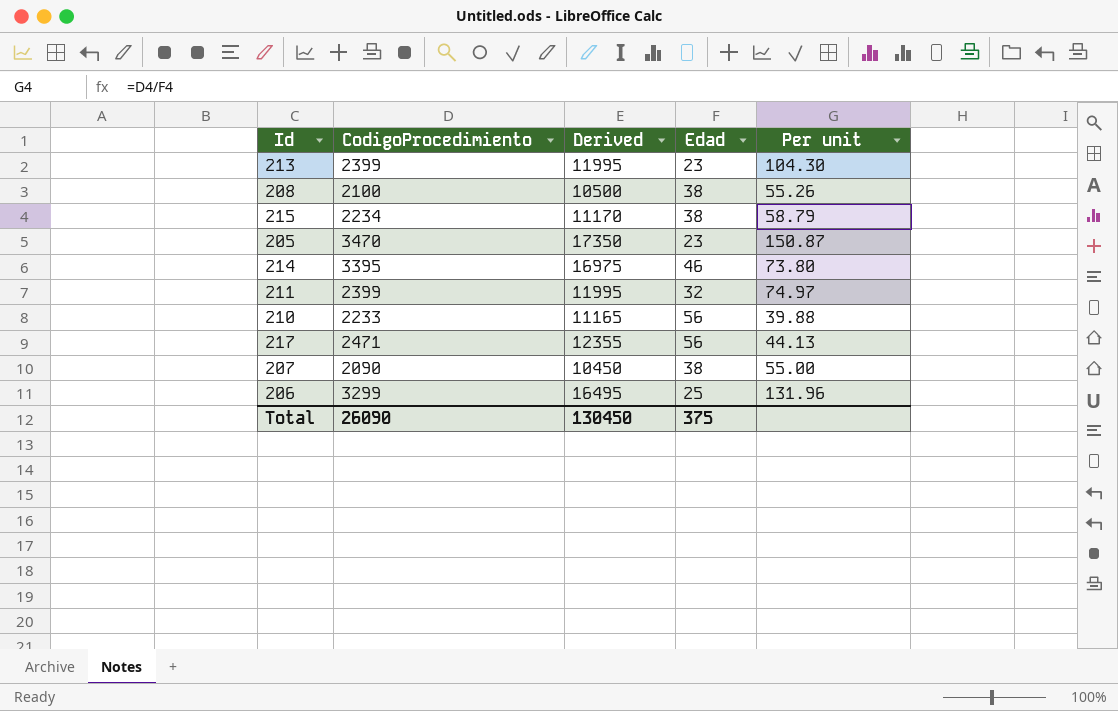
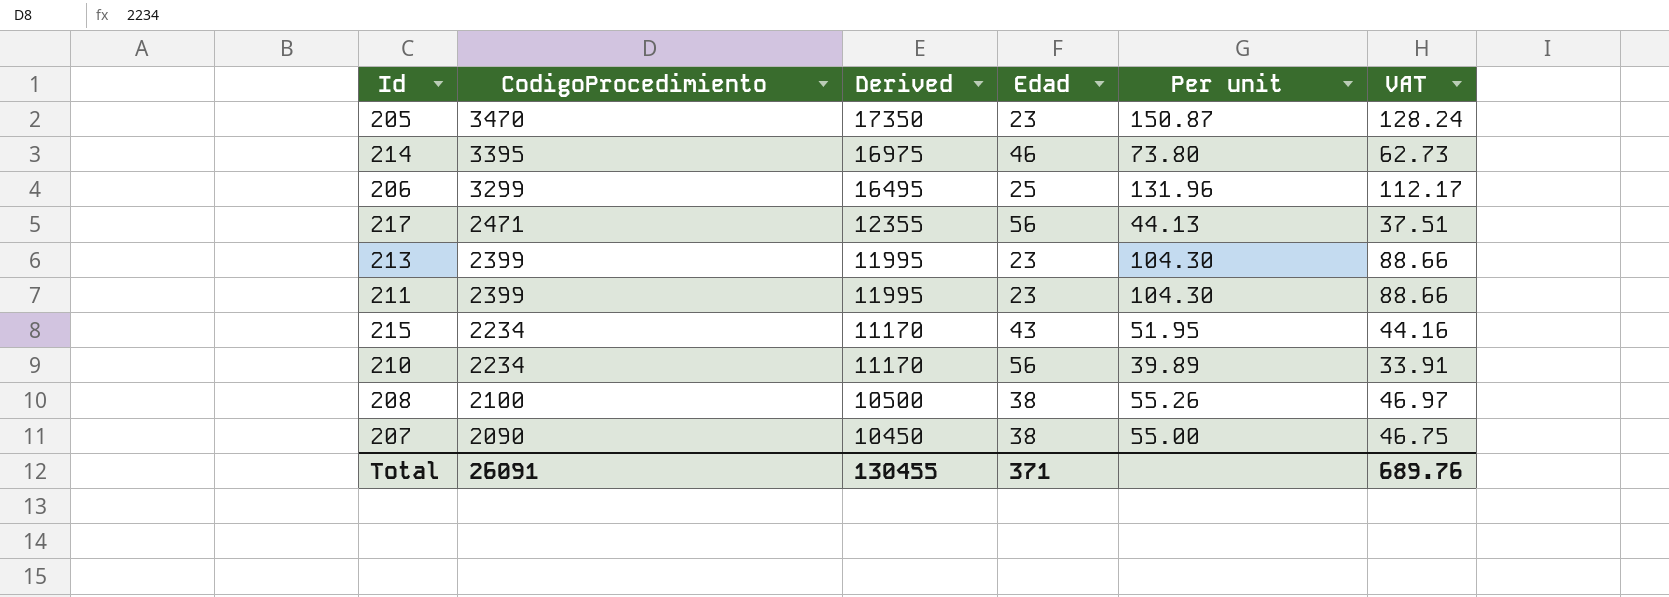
row order: none -> CodigoProcedimiento descending
column VAT | formula: none -> [Per unit] * 0.85
211 | Edad: 32 -> 23
211 | Per unit: 74.97 -> 104.30
215 | Edad: 38 -> 43
215 | Per unit: 58.79 -> 51.95
210 | CodigoProcedimiento: 2233 -> 2234
210 | Derived: 11165 -> 11170
210 | Per unit: 39.88 -> 39.89
Total | CodigoProcedimiento: 26090 -> 26091
Total | Derived: 130450 -> 130455
Total | Edad: 375 -> 371

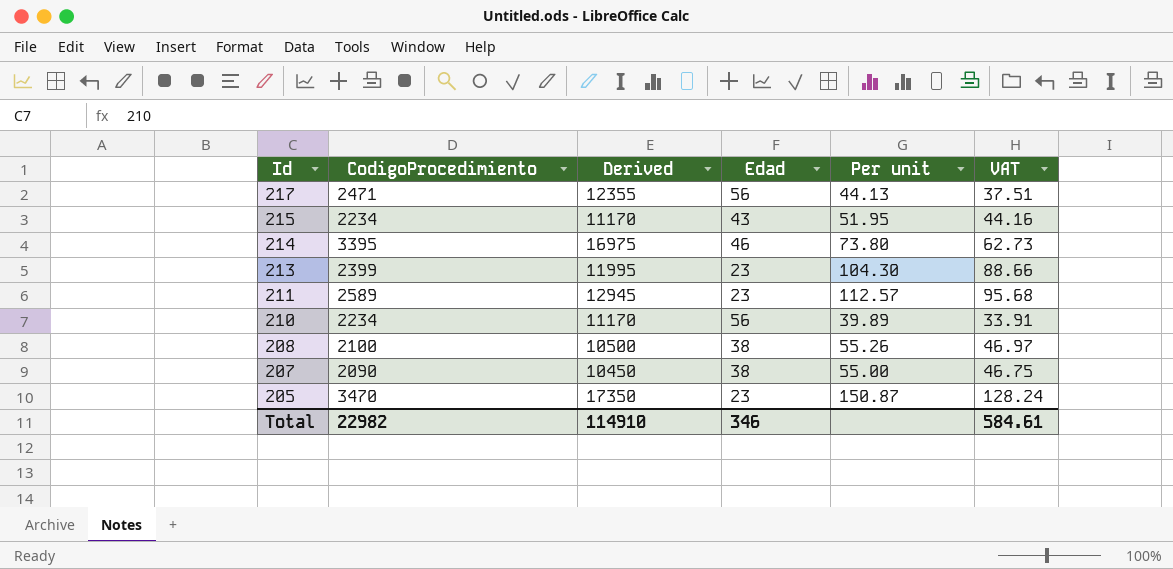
row order: CodigoProcedimiento descending -> Id descending
row 206: 3299 | 16495 | 25 | 131.96 | 112.17 -> none
211 | CodigoProcedimiento: 2399 -> 2589
211 | Derived: 11995 -> 12945
211 | Per unit: 104.30 -> 112.57
211 | VAT: 88.66 -> 95.68
Total | CodigoProcedimiento: 26091 -> 22982
Total | Derived: 130455 -> 114910
Total | Edad: 371 -> 346
Total | VAT: 689.76 -> 584.61

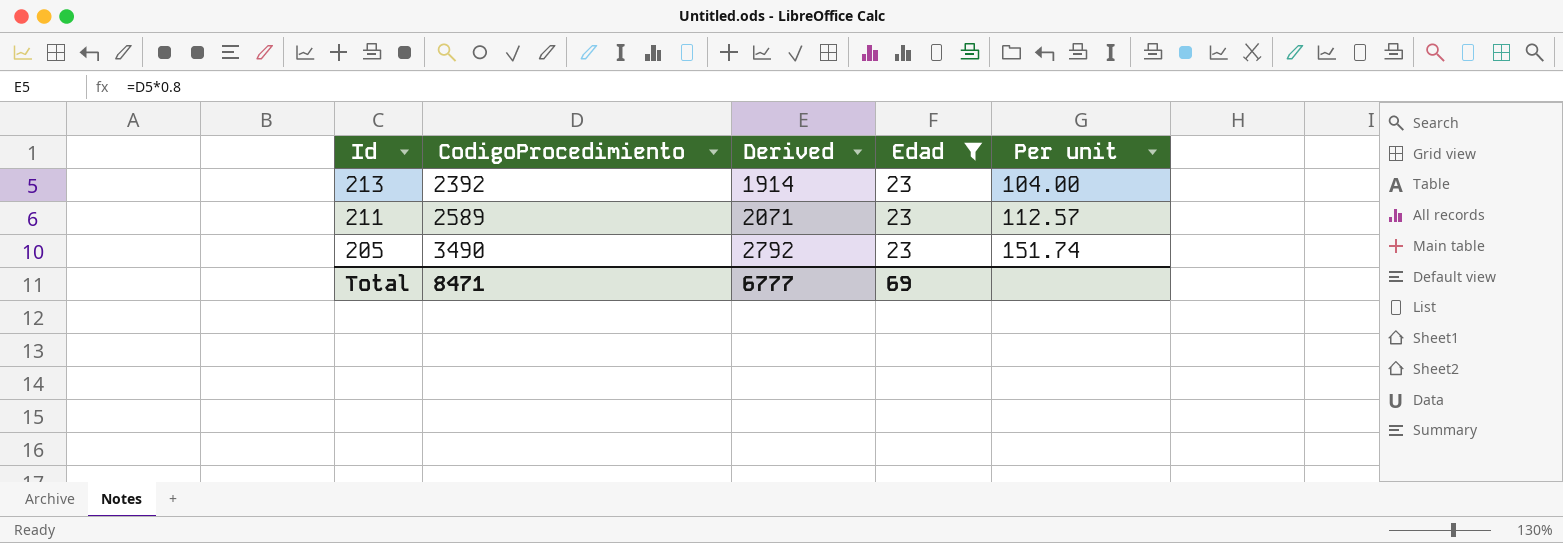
filter: none -> Edad = 23
column VAT | formula: [Per unit] * 0.85 -> none
column Derived | formula: [CodigoProcedimiento] * 5 -> [CodigoProcedimiento] * 0.8
213 | CodigoProcedimiento: 2399 -> 2392
213 | Per unit: 104.30 -> 104.00
205 | CodigoProcedimiento: 3470 -> 3490
205 | Per unit: 150.87 -> 151.74
Total | CodigoProcedimiento: 22982 -> 8471
Total | Derived: 114910 -> 6777
Total | Edad: 346 -> 69

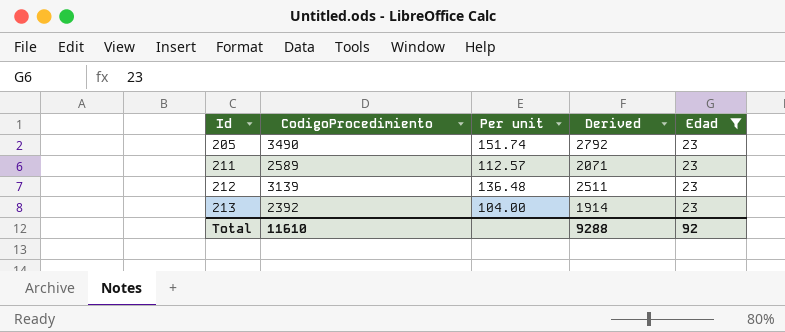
row order: Id descending -> Id ascending
column Per unit | position: 5 -> 3
row 212: none -> 3139 | 136.48 | 2511 | 23
Total | CodigoProcedimiento: 8471 -> 11610
Total | Derived: 6777 -> 9288
Total | Edad: 69 -> 92

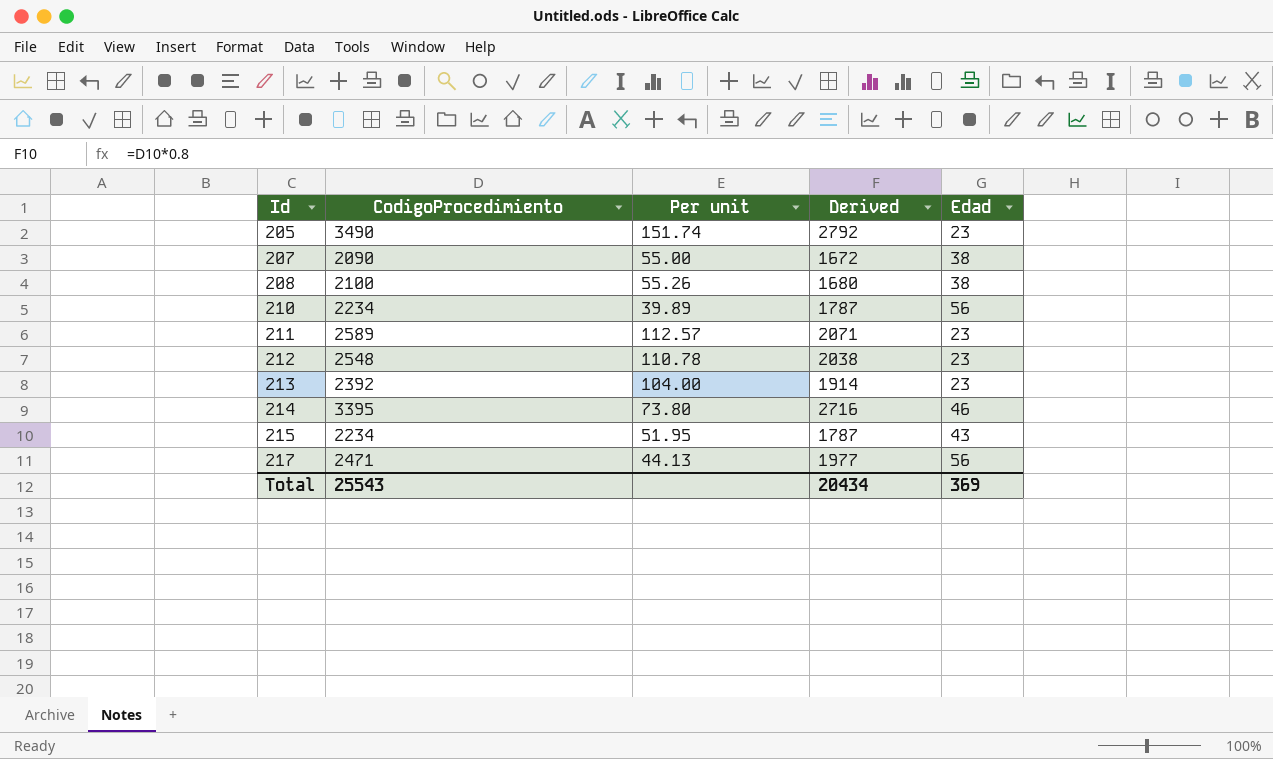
filter: Edad = 23 -> none
212 | CodigoProcedimiento: 3139 -> 2548
212 | Per unit: 136.48 -> 110.78
212 | Derived: 2511 -> 2038
Total | CodigoProcedimiento: 11610 -> 25543
Total | Derived: 9288 -> 20434
Total | Edad: 92 -> 369

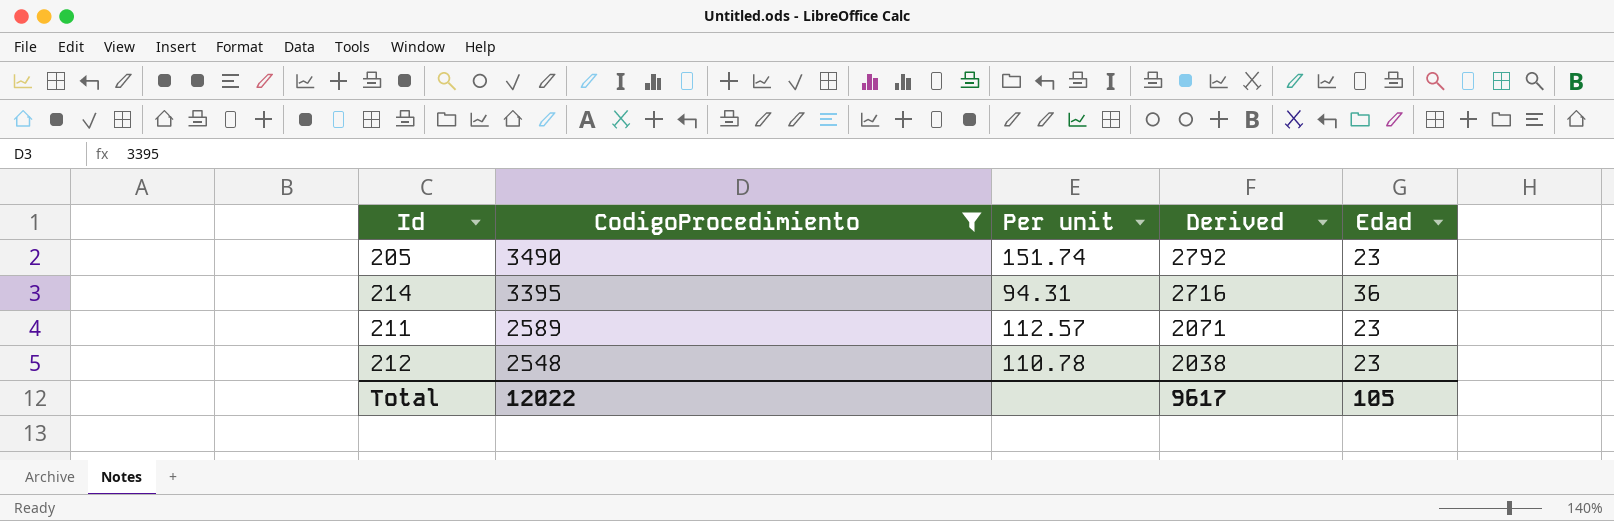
filter: none -> CodigoProcedimiento >= 2548
row order: Id ascending -> CodigoProcedimiento descending
214 | Per unit: 73.80 -> 94.31
214 | Edad: 46 -> 36
Total | CodigoProcedimiento: 25543 -> 12022
Total | Derived: 20434 -> 9617
Total | Edad: 369 -> 105

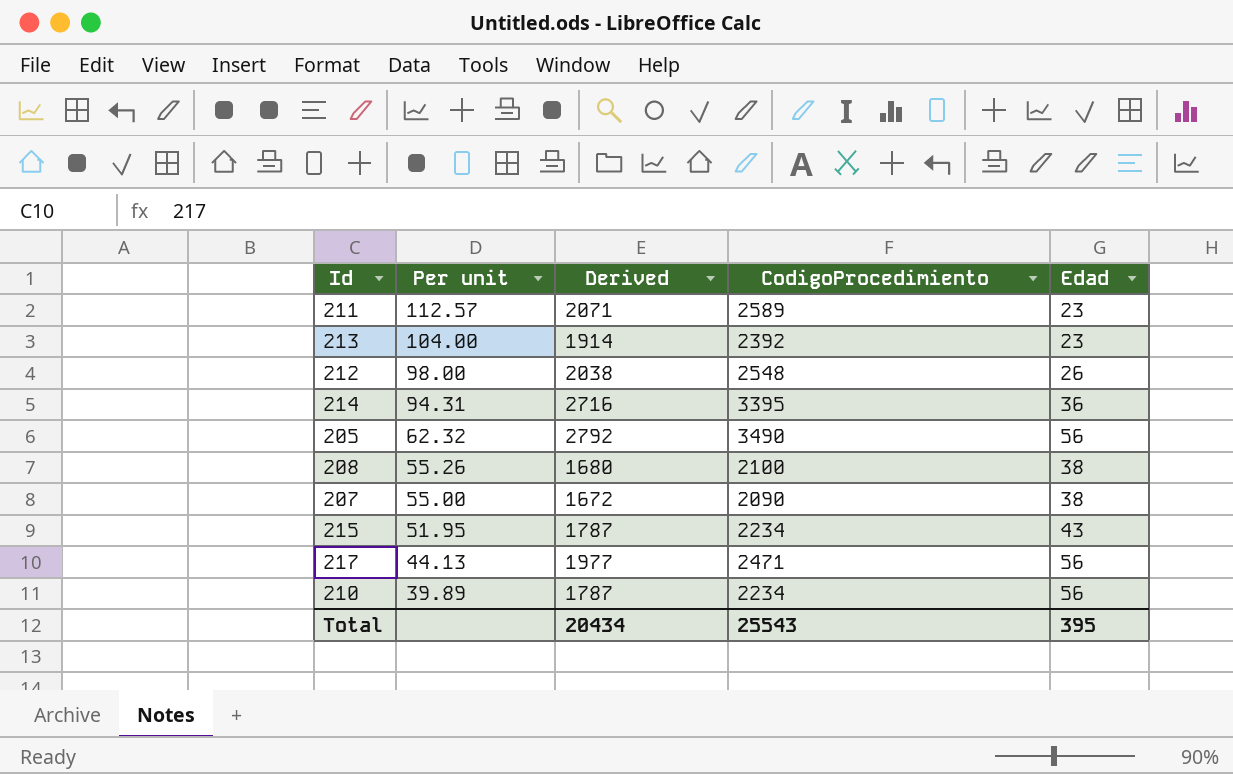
filter: CodigoProcedimiento >= 2548 -> none
row order: CodigoProcedimiento descending -> Per unit descending
column CodigoProcedimiento | position: 2 -> 4
212 | Per unit: 110.78 -> 98.00
212 | Edad: 23 -> 26
205 | Per unit: 151.74 -> 62.32
205 | Edad: 23 -> 56
Total | Derived: 9617 -> 20434
Total | CodigoProcedimiento: 12022 -> 25543
Total | Edad: 105 -> 395

